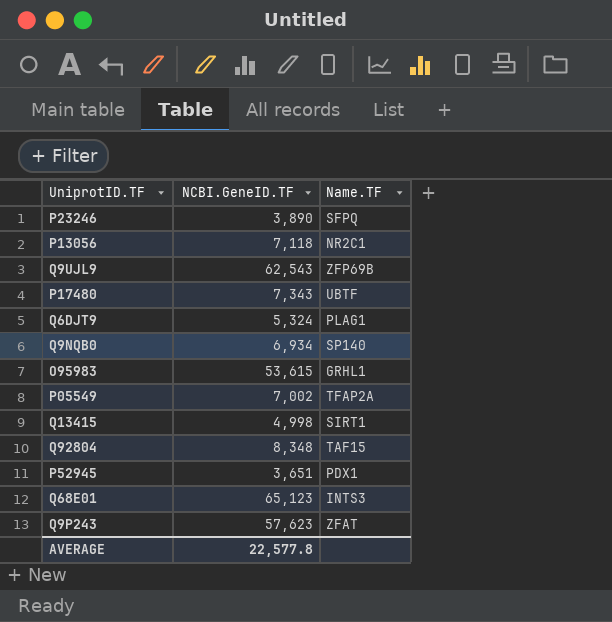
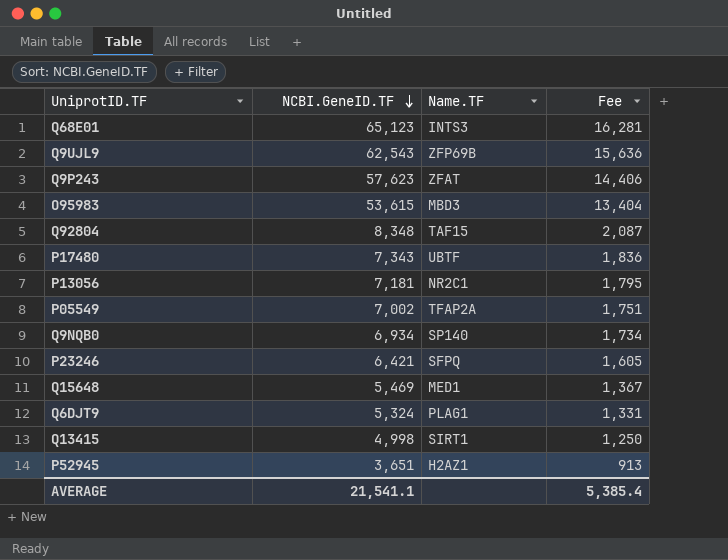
row order: none -> NCBI.GeneID.TF descending
column Fee | formula: none -> [NCBI.GeneID.TF] * 0.25
O95983 | Name.TF: GRHL1 -> MBD3
P13056 | NCBI.GeneID.TF: 7,118 -> 7,181
P23246 | NCBI.GeneID.TF: 3,890 -> 6,421
row Q15648: none -> 5,469 | MED1 | 1,367
P52945 | Name.TF: PDX1 -> H2AZ1
AVERAGE | NCBI.GeneID.TF: 22,577.8 -> 21,541.1

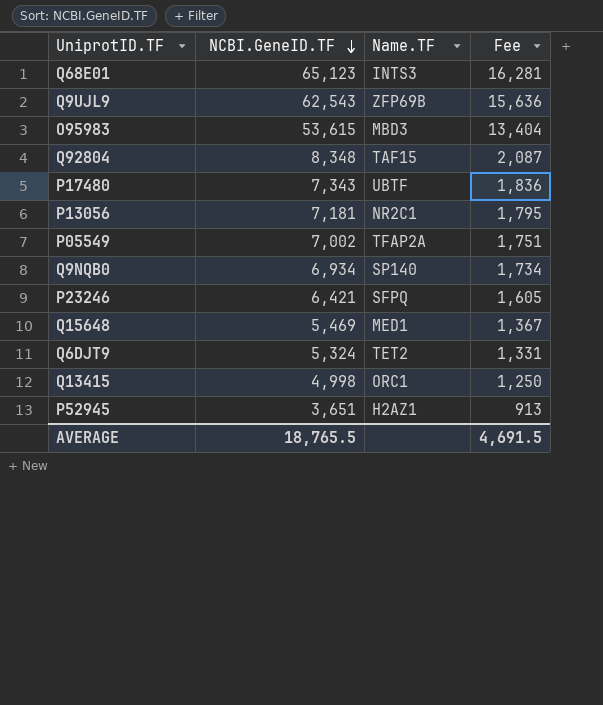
row Q9P243: 57,623 | ZFAT | 14,406 -> none
Q6DJT9 | Name.TF: PLAG1 -> TET2
Q13415 | Name.TF: SIRT1 -> ORC1
AVERAGE | NCBI.GeneID.TF: 21,541.1 -> 18,765.5
AVERAGE | Fee: 5,385.4 -> 4,691.5

